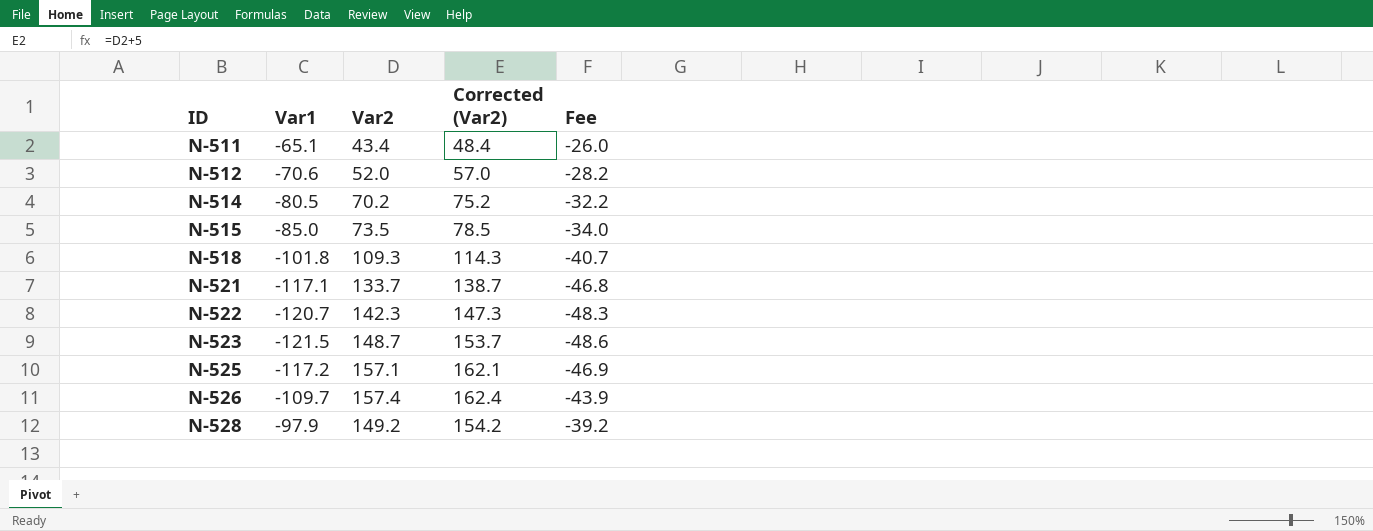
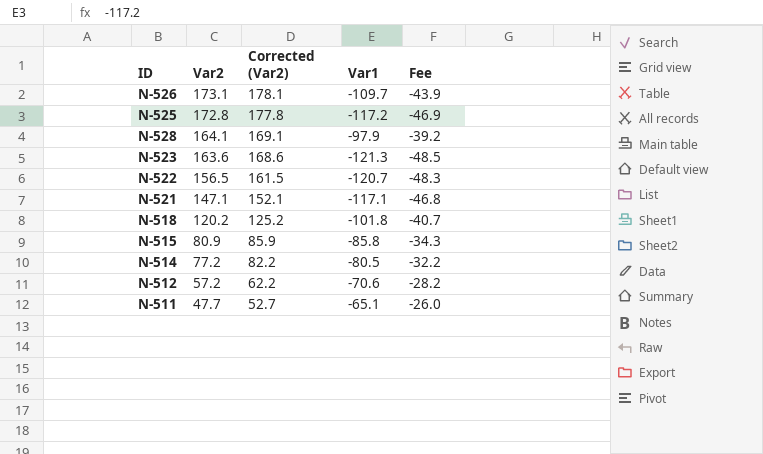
row order: ID ascending -> Var2 descending
column Var1 | position: 2 -> 4
N-526 | Var2: 157.4 -> 173.1
N-526 | Corrected (Var2): 162.4 -> 178.1
N-525 | Var2: 157.1 -> 172.8
N-525 | Corrected (Var2): 162.1 -> 177.8
N-528 | Var2: 149.2 -> 164.1
N-528 | Corrected (Var2): 154.2 -> 169.1
N-523 | Var2: 148.7 -> 163.6
N-523 | Corrected (Var2): 153.7 -> 168.6
N-523 | Var1: -121.5 -> -121.3
N-523 | Fee: -48.6 -> -48.5
N-522 | Var2: 142.3 -> 156.5
N-522 | Corrected (Var2): 147.3 -> 161.5
N-521 | Var2: 133.7 -> 147.1
N-521 | Corrected (Var2): 138.7 -> 152.1
N-518 | Var2: 109.3 -> 120.2
N-518 | Corrected (Var2): 114.3 -> 125.2
N-515 | Var2: 73.5 -> 80.9
N-515 | Corrected (Var2): 78.5 -> 85.9
N-515 | Var1: -85.0 -> -85.8
N-515 | Fee: -34.0 -> -34.3
N-514 | Var2: 70.2 -> 77.2
N-514 | Corrected (Var2): 75.2 -> 82.2
N-512 | Var2: 52.0 -> 57.2
N-512 | Corrected (Var2): 57.0 -> 62.2
N-511 | Var2: 43.4 -> 47.7
N-511 | Corrected (Var2): 48.4 -> 52.7

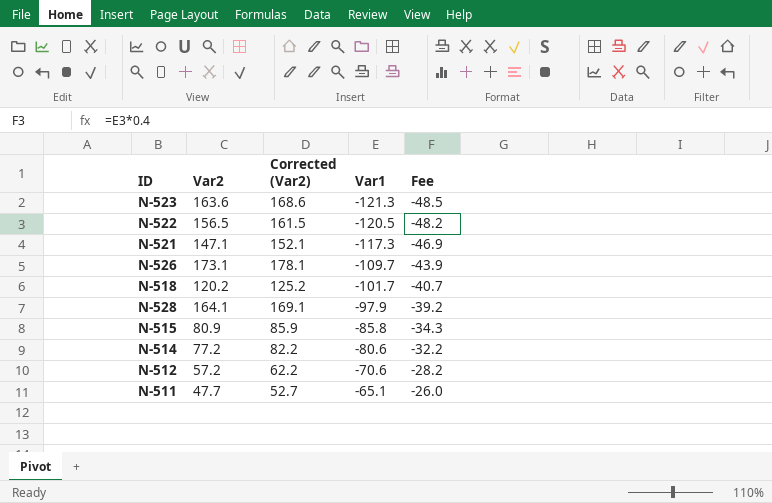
row order: Var2 descending -> Var1 ascending
row N-525: 172.8 | 177.8 | -117.2 | -46.9 -> none
N-522 | Var1: -120.7 -> -120.5
N-522 | Fee: -48.3 -> -48.2
N-521 | Var1: -117.1 -> -117.3
N-521 | Fee: -46.8 -> -46.9
N-518 | Var1: -101.8 -> -101.7
N-514 | Var1: -80.5 -> -80.6

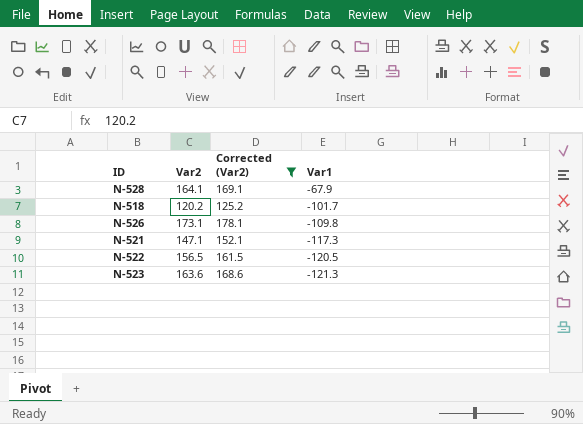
filter: none -> Corrected (Var2) >= 125.2
row order: Var1 ascending -> Var1 descending
column Fee | formula: [Var1] * 0.4 -> none
N-528 | Var1: -97.9 -> -67.9
N-526 | Var1: -109.7 -> -109.8

